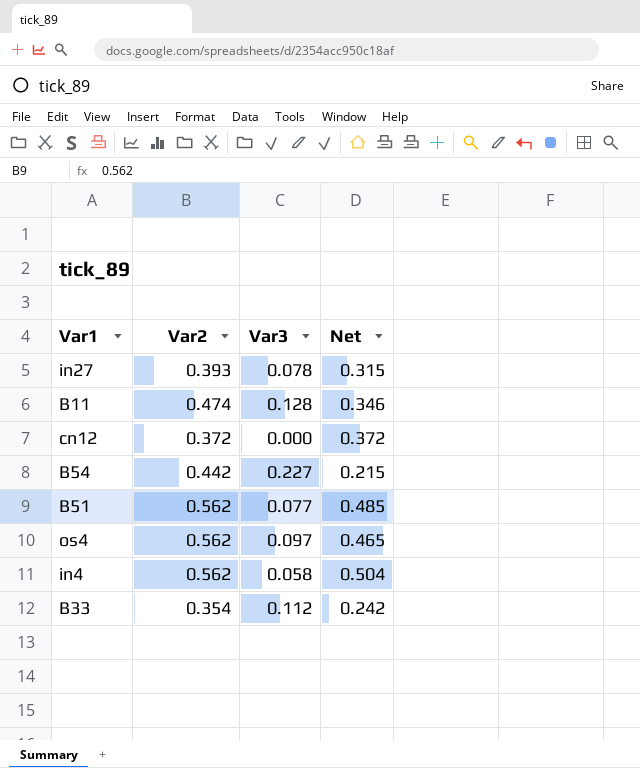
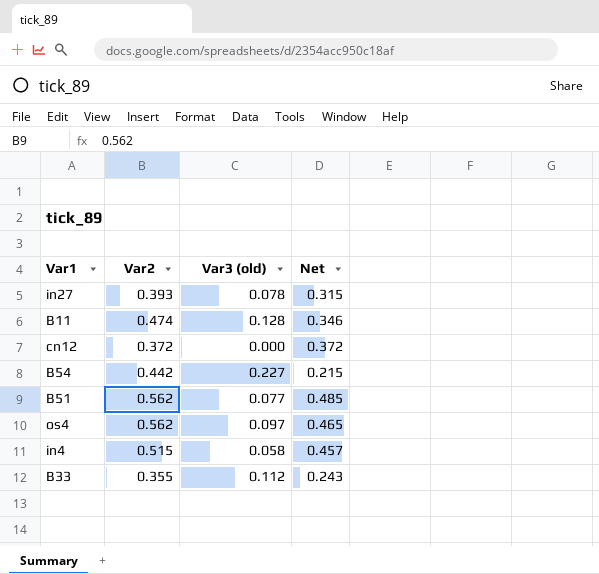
column name: Var3 -> Var3 (old)
in4 | Var2: 0.562 -> 0.515
in4 | Net: 0.504 -> 0.457
B33 | Var2: 0.354 -> 0.355
B33 | Net: 0.242 -> 0.243

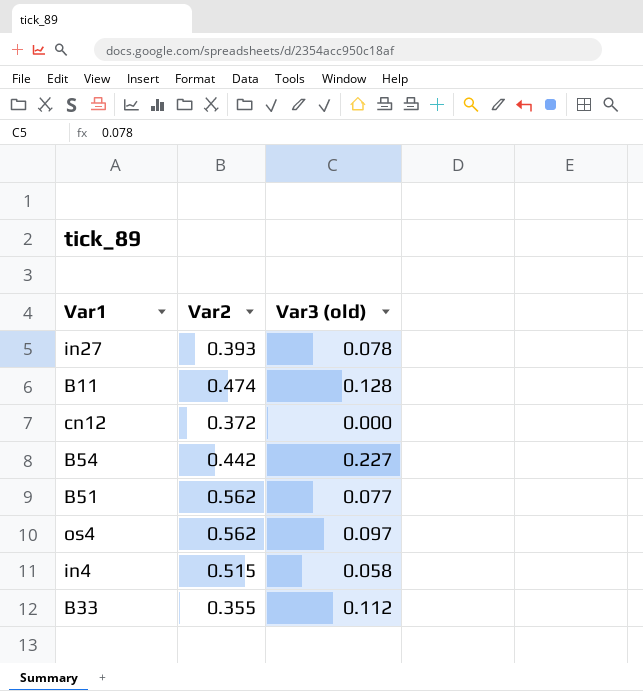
column Net | formula: [Var2] - [Var3 (old)] -> none

